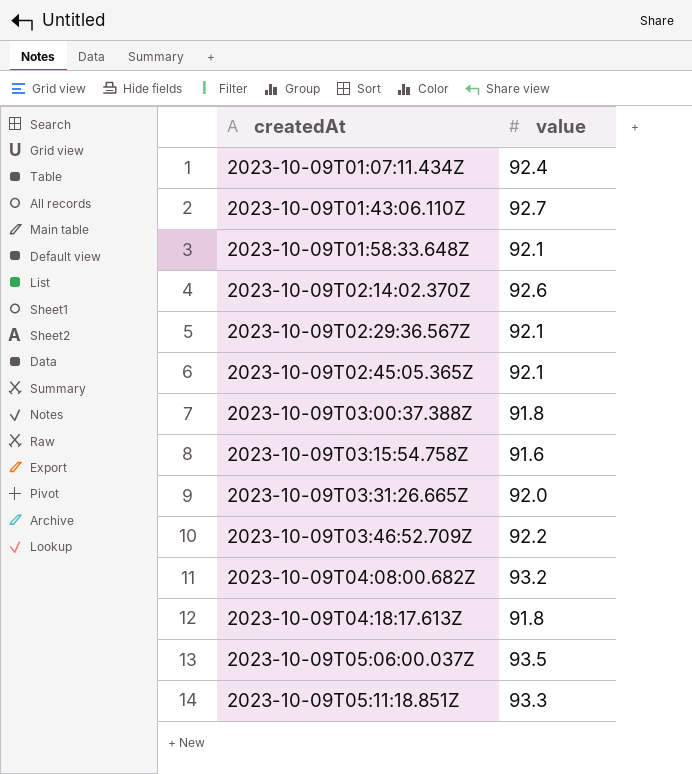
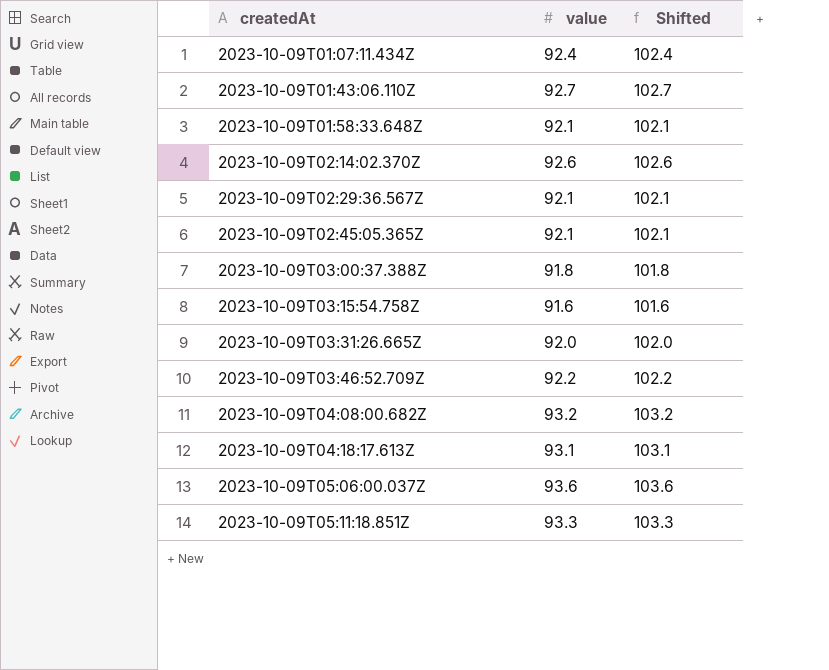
column Shifted | formula: none -> [value] + 10
2023-10-09T04:18:17.613Z | value: 91.8 -> 93.1
2023-10-09T05:06:00.037Z | value: 93.5 -> 93.6

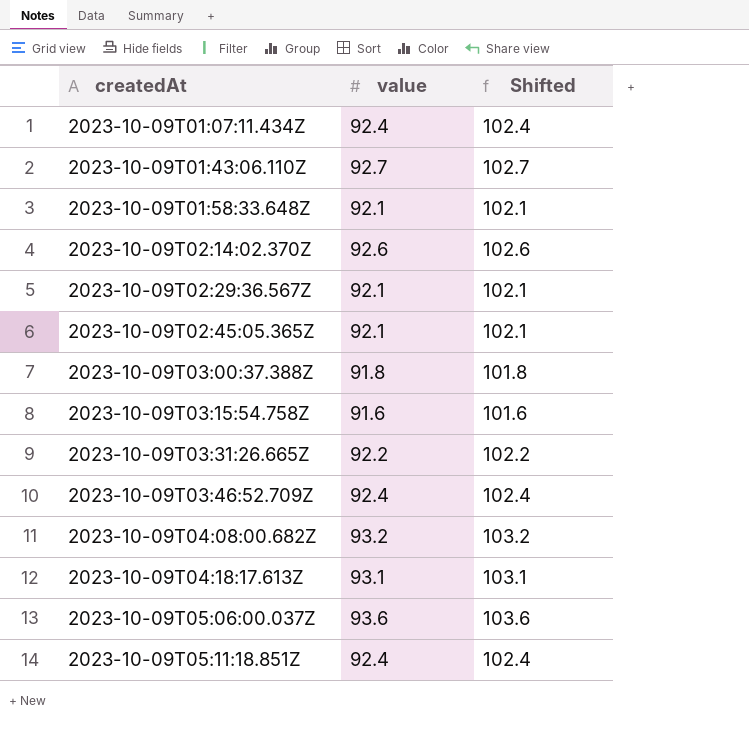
2023-10-09T03:31:26.665Z | value: 92.0 -> 92.2
2023-10-09T03:31:26.665Z | Shifted: 102.0 -> 102.2
2023-10-09T03:46:52.709Z | value: 92.2 -> 92.4
2023-10-09T03:46:52.709Z | Shifted: 102.2 -> 102.4
2023-10-09T05:11:18.851Z | value: 93.3 -> 92.4
2023-10-09T05:11:18.851Z | Shifted: 103.3 -> 102.4

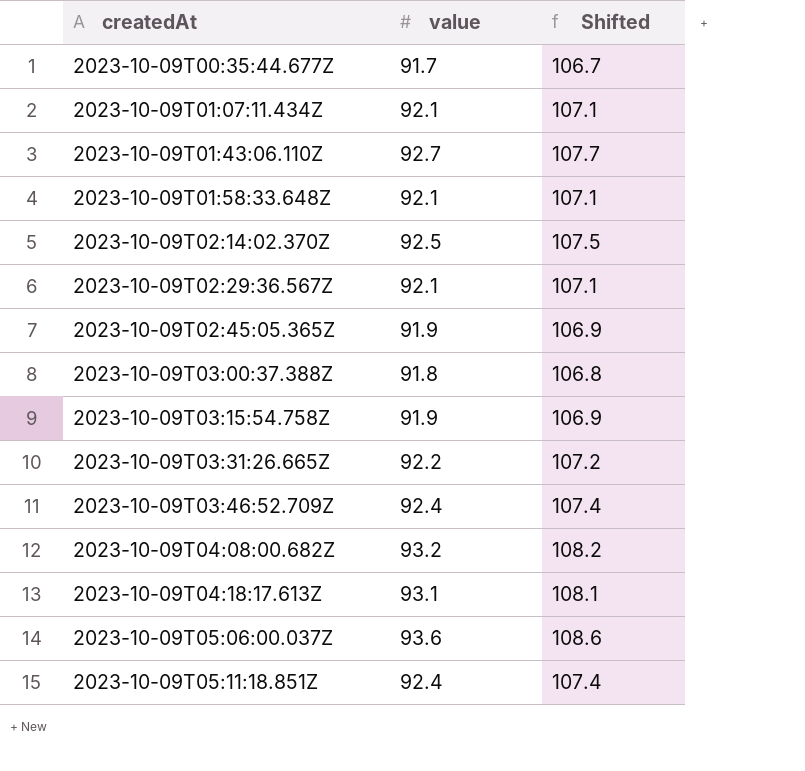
column Shifted | formula: [value] + 10 -> [value] + 15
row 2023-10-09T00:35:44.677Z: none -> 91.7 | 106.7
2023-10-09T01:07:11.434Z | value: 92.4 -> 92.1
2023-10-09T02:14:02.370Z | value: 92.6 -> 92.5
2023-10-09T02:45:05.365Z | value: 92.1 -> 91.9
2023-10-09T03:15:54.758Z | value: 91.6 -> 91.9

